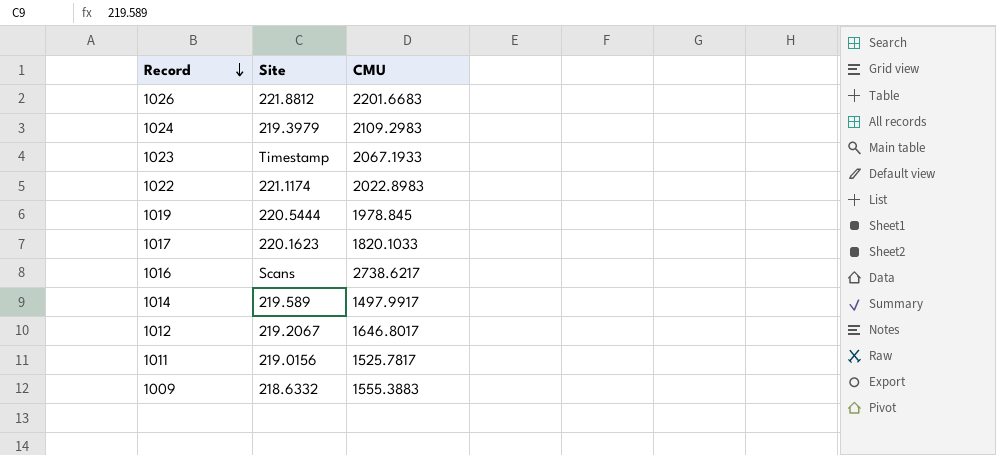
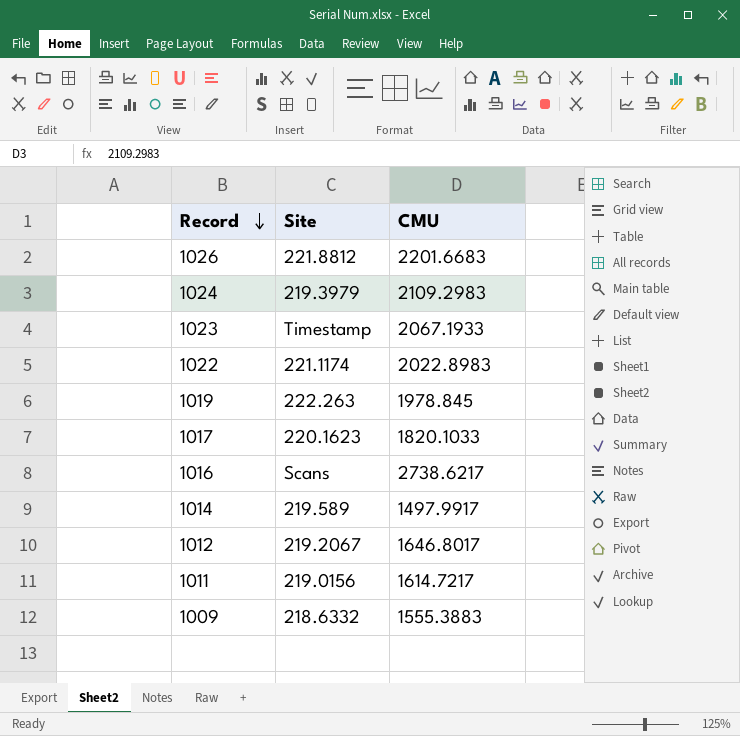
1019 | Site: 220.5444 -> 222.263
1011 | CMU: 1525.7817 -> 1614.7217

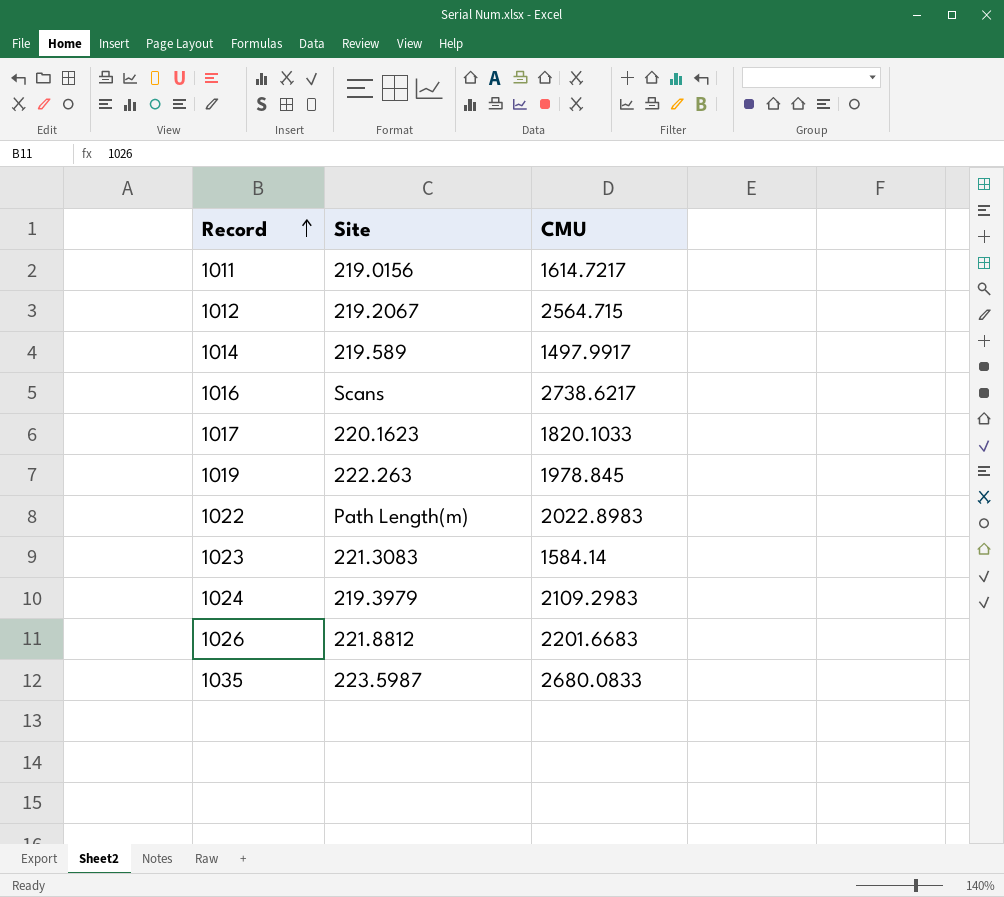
row order: Record descending -> Record ascending
row 1009: 218.6332 | 1555.3883 -> none
1012 | CMU: 1646.8017 -> 2564.715
1022 | Site: 221.1174 -> Path Length(m)
1023 | Site: Timestamp -> 221.3083
1023 | CMU: 2067.1933 -> 1584.14
row 1035: none -> 223.5987 | 2680.0833

